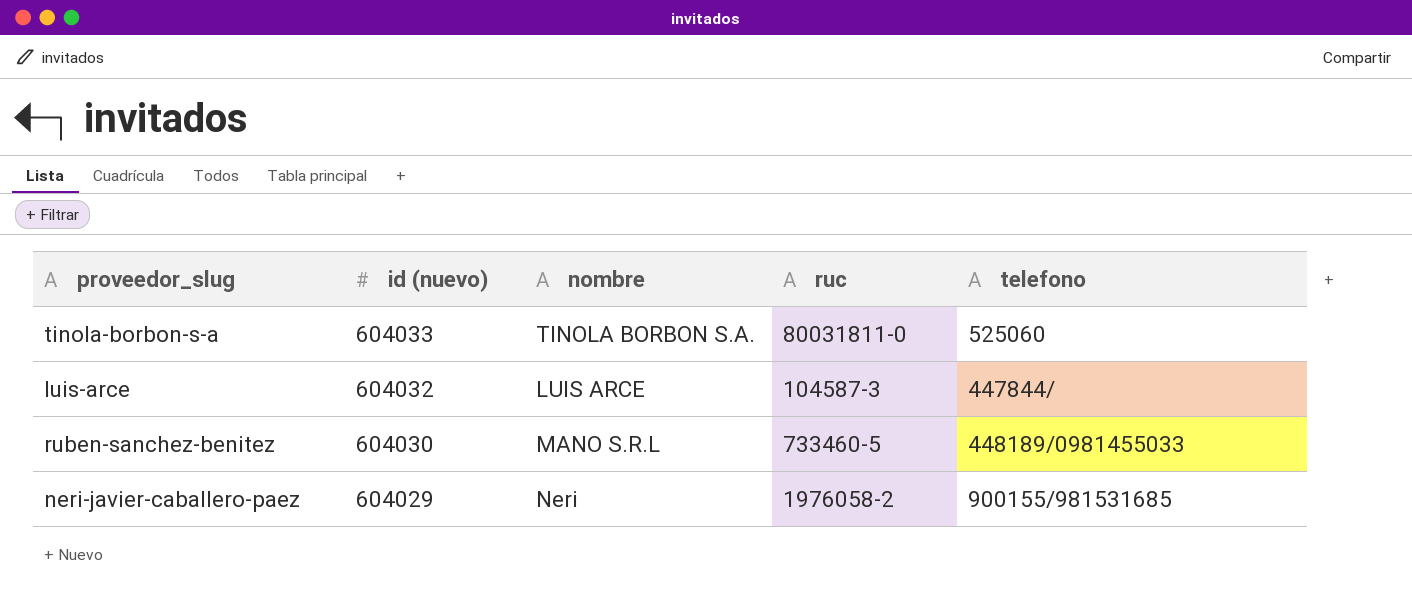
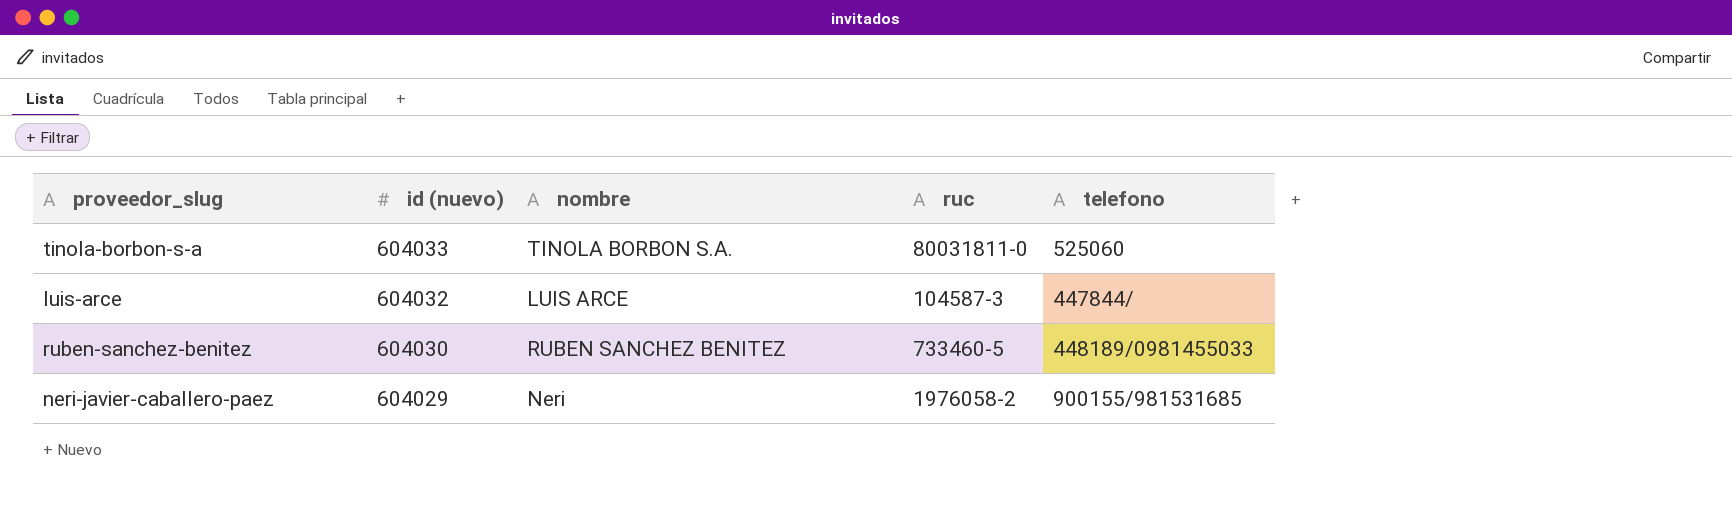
ruben-sanchez-benitez | nombre: MANO S.R.L -> RUBEN SANCHEZ BENITEZ

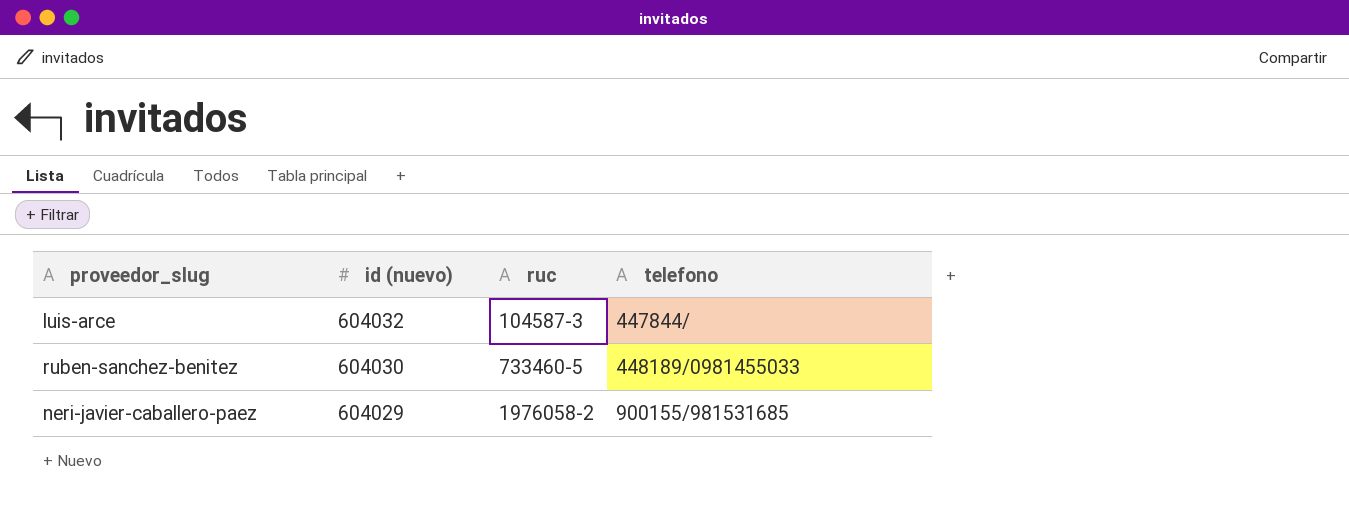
column nombre | position: 3 -> none
row tinola-borbon-s-a: 604033 | TINOLA BORBON S.A. | 80031811-0 | 525060 -> none

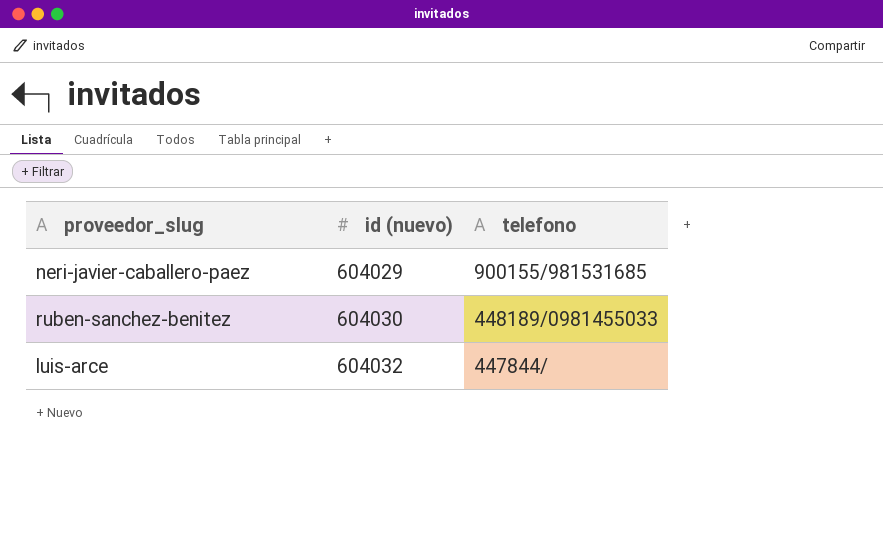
row order: id (nuevo) descending -> id (nuevo) ascending
column ruc | position: 3 -> none

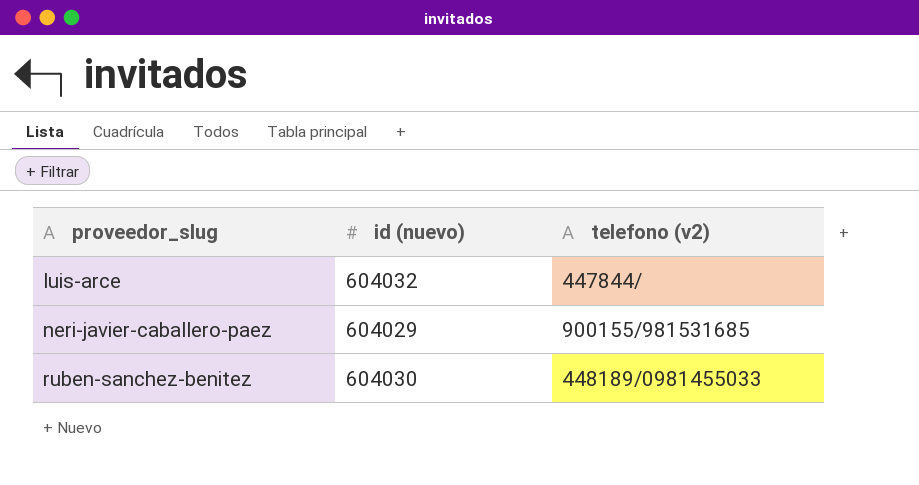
row order: id (nuevo) ascending -> proveedor_slug ascending
column name: telefono -> telefono (v2)

